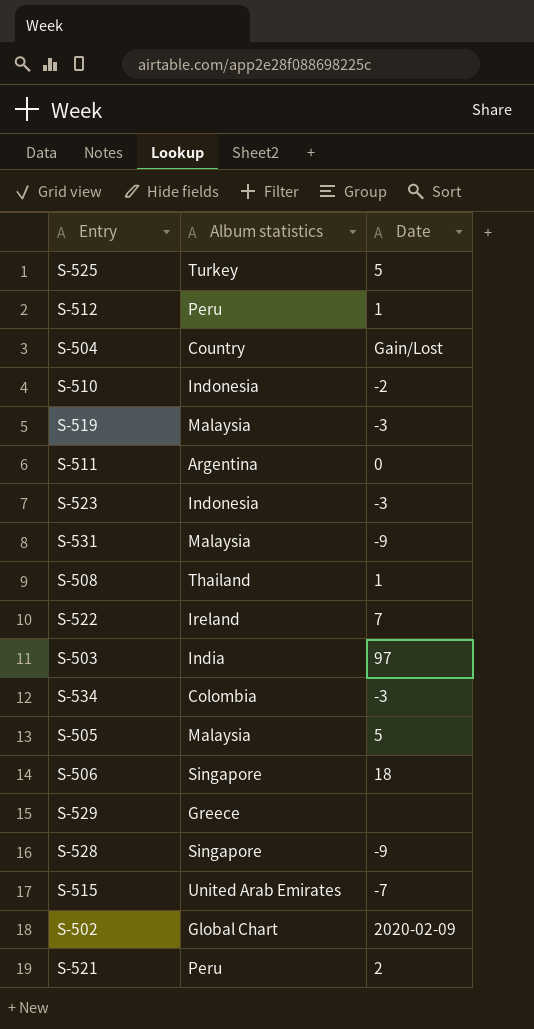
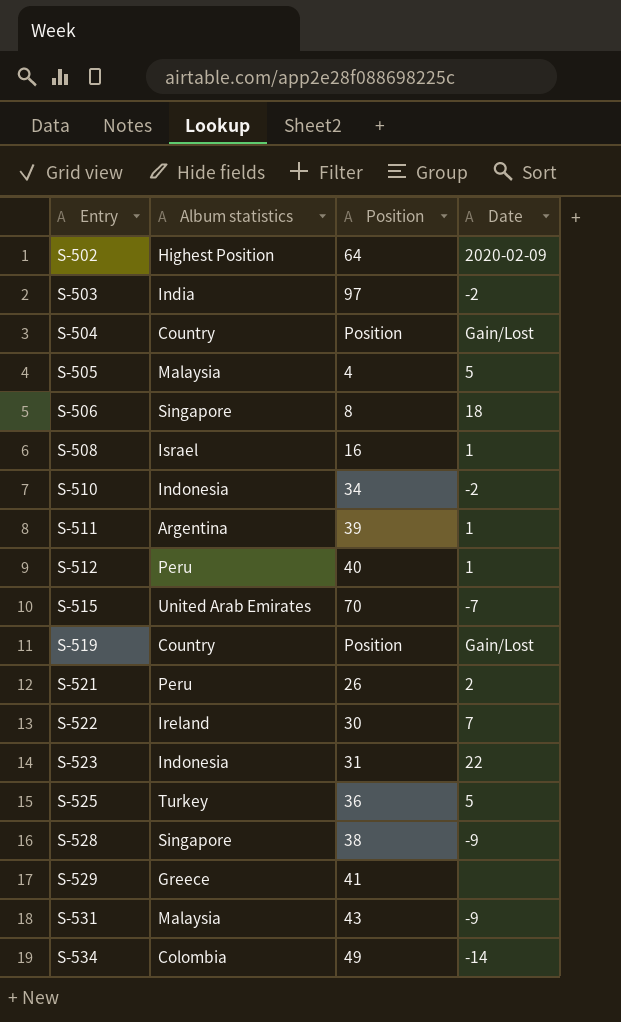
row order: none -> Entry ascending
column Position | position: none -> 3
S-502 | Album statistics: Global Chart -> Highest Position
S-503 | Date: 97 -> -2
S-508 | Album statistics: Thailand -> Israel
S-511 | Date: 0 -> 1
S-519 | Album statistics: Malaysia -> Country
S-519 | Date: -3 -> Gain/Lost
S-523 | Date: -3 -> 22
S-534 | Date: -3 -> -14

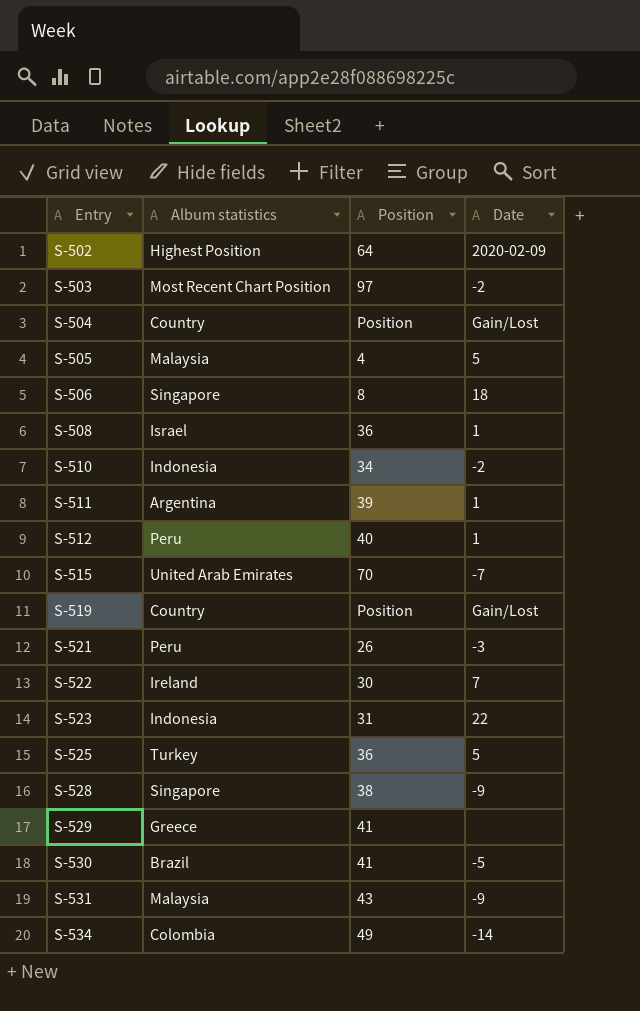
S-503 | Album statistics: India -> Most Recent Chart Position
S-508 | Position: 16 -> 36
S-521 | Date: 2 -> -3
row S-530: none -> Brazil | 41 | -5

